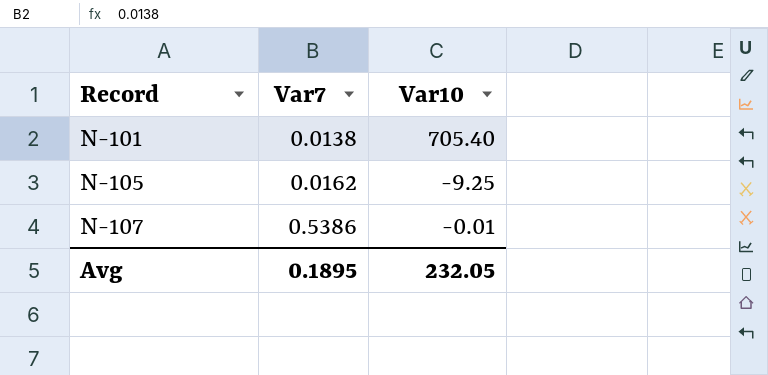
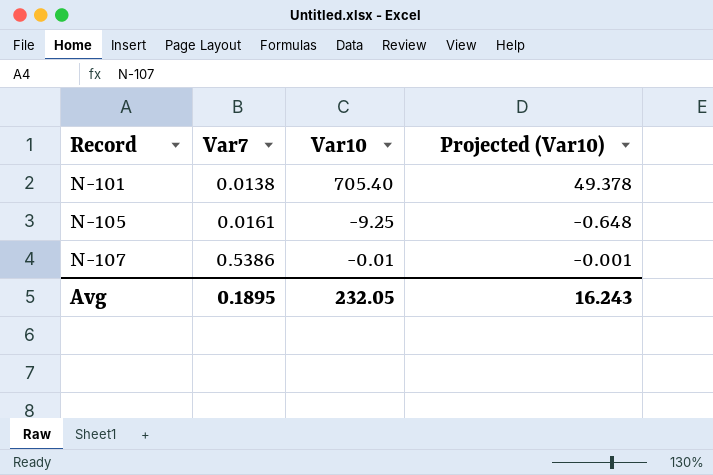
column Projected (Var10) | formula: none -> [Var10] * 0.07
N-105 | Var7: 0.0162 -> 0.0161

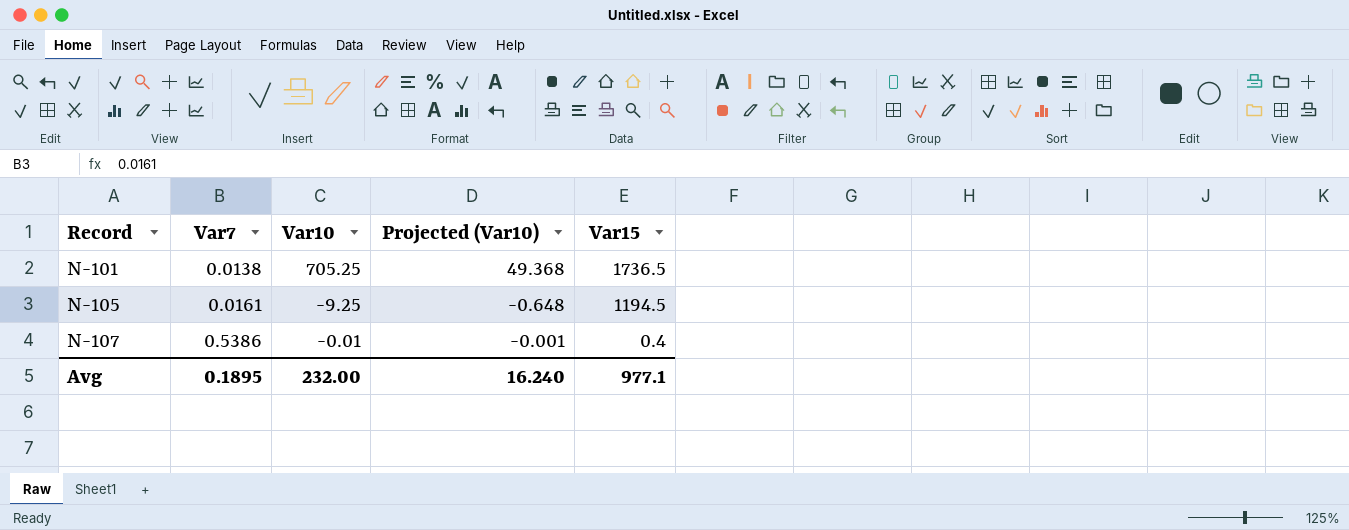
column Var15 | position: none -> 5
N-101 | Var10: 705.40 -> 705.25
N-101 | Projected (Var10): 49.378 -> 49.368
Avg | Var10: 232.05 -> 232.00
Avg | Projected (Var10): 16.243 -> 16.240

